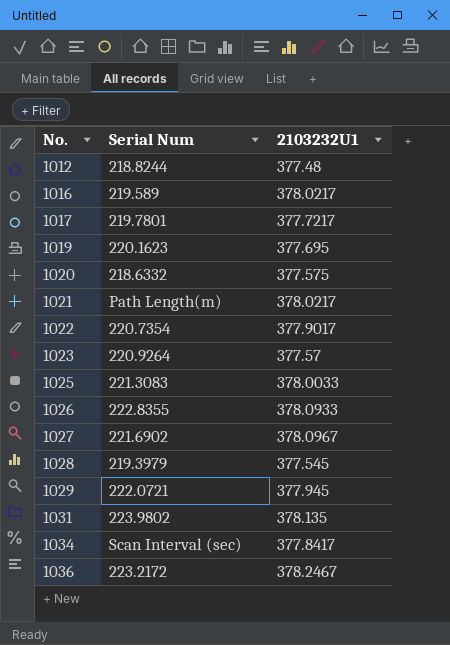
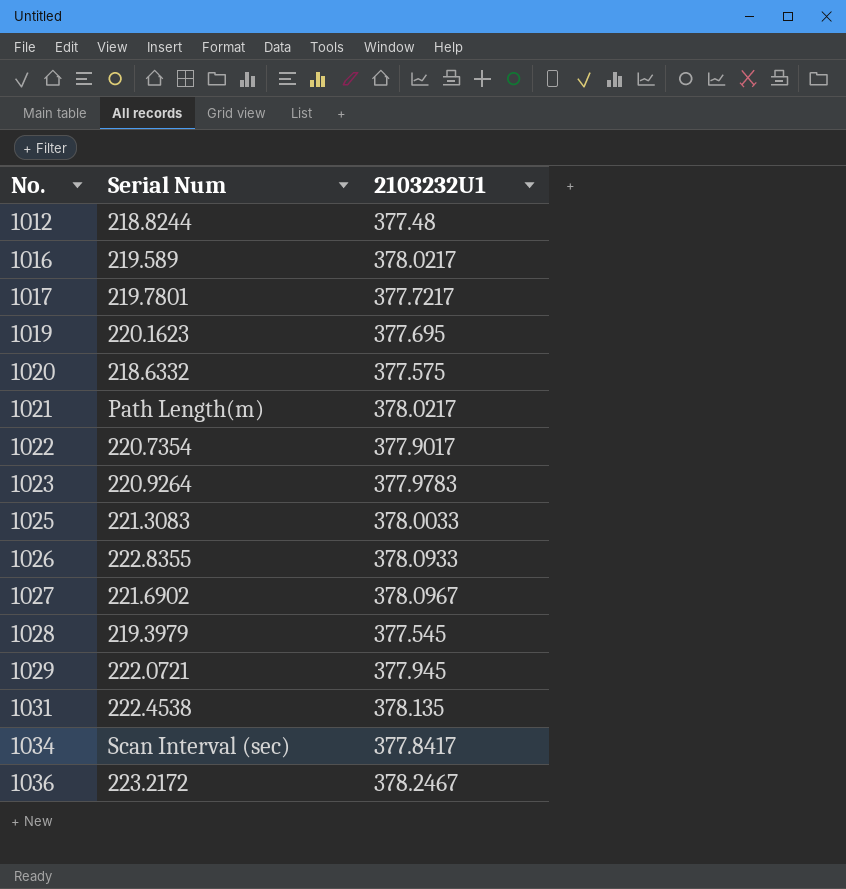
1023 | 2103232U1: 377.57 -> 377.9783
1031 | Serial Num: 223.9802 -> 222.4538

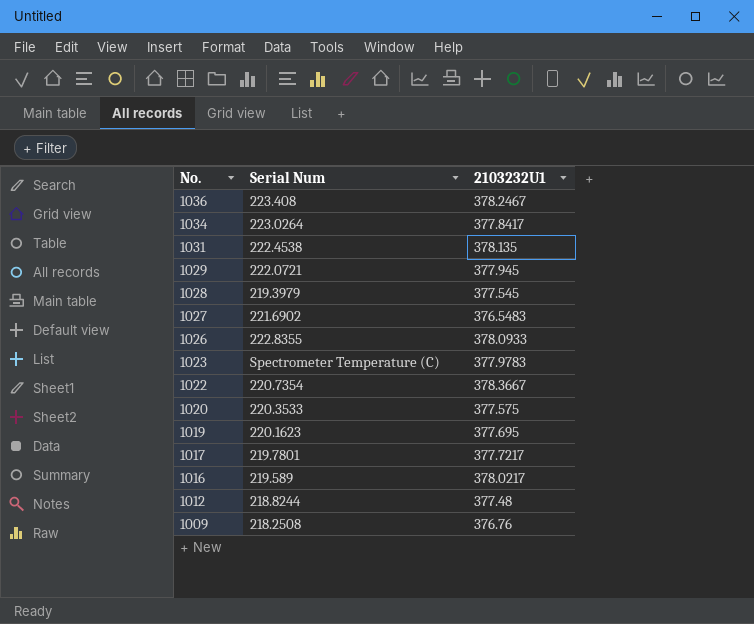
row order: No. ascending -> No. descending
row 1021: Path Length(m) | 378.0217 -> none
row 1025: 221.3083 | 378.0033 -> none
1036 | Serial Num: 223.2172 -> 223.408
1034 | Serial Num: Scan Interval (sec) -> 223.0264
1027 | 2103232U1: 378.0967 -> 376.5483
1023 | Serial Num: 220.9264 -> Spectrometer Temperature (C)
1022 | 2103232U1: 377.9017 -> 378.3667
1020 | Serial Num: 218.6332 -> 220.3533
row 1009: none -> 218.2508 | 376.76

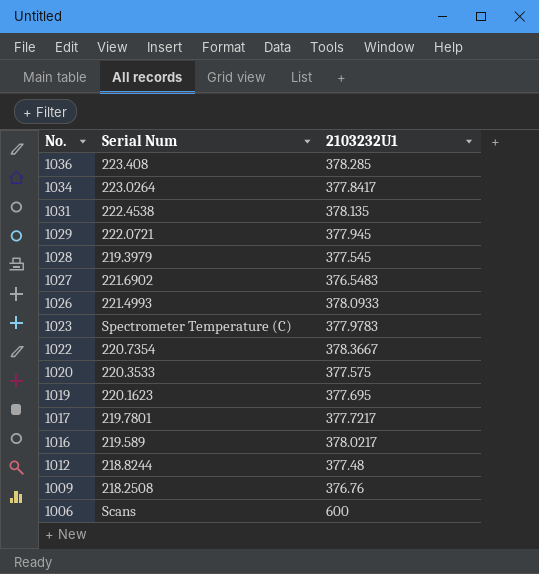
1036 | 2103232U1: 378.2467 -> 378.285
1026 | Serial Num: 222.8355 -> 221.4993
row 1006: none -> Scans | 600

